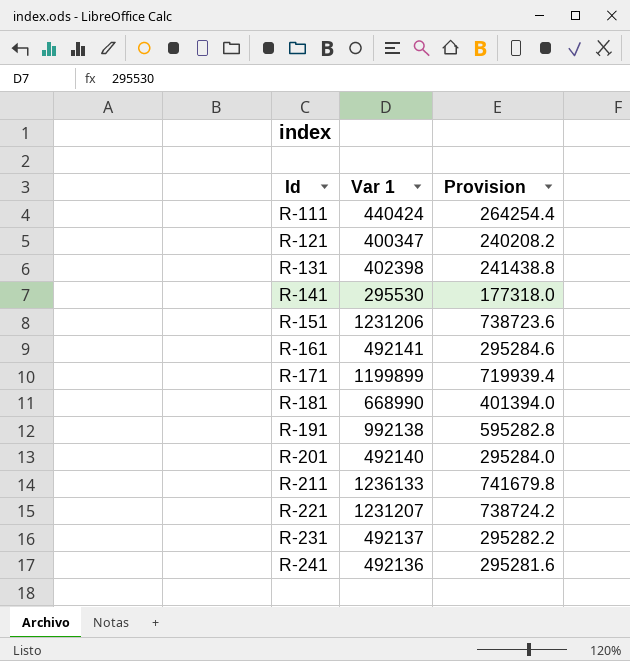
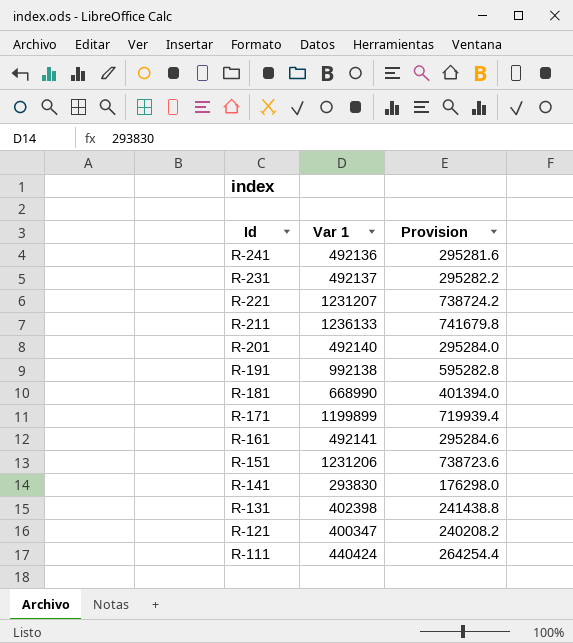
row order: Id ascending -> Id descending
R-141 | Var 1: 295530 -> 293830
R-141 | Provision: 177318.0 -> 176298.0

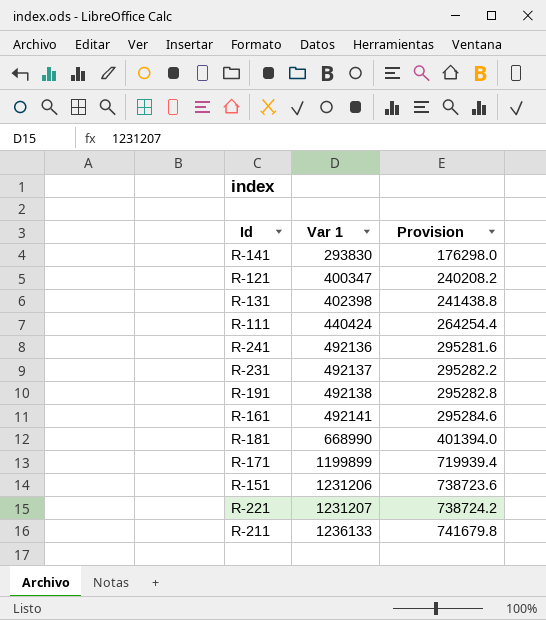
row order: Id descending -> Var 1 ascending
row R-201: 492140 | 295284.0 -> none
R-191 | Var 1: 992138 -> 492138
R-191 | Provision: 595282.8 -> 295282.8

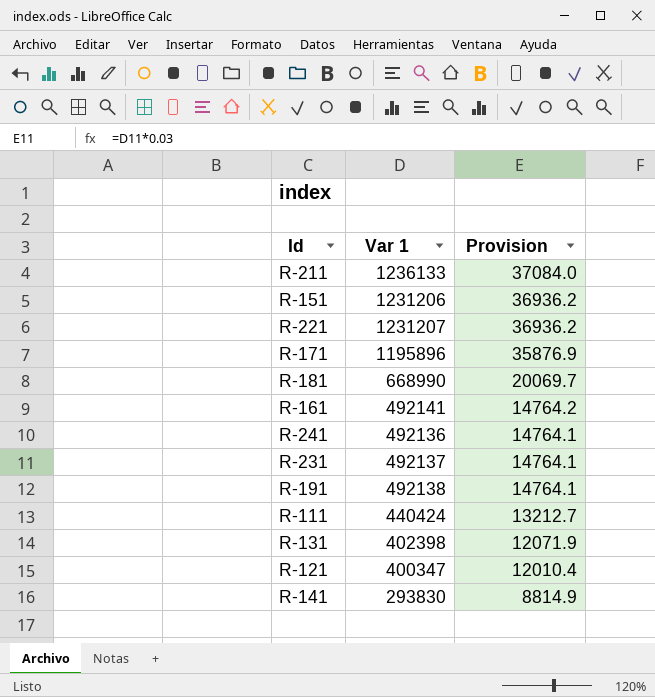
row order: Var 1 ascending -> Provision descending
column Provision | formula: [Var 1] * 0.6 -> [Var 1] * 0.03
R-171 | Var 1: 1199899 -> 1195896

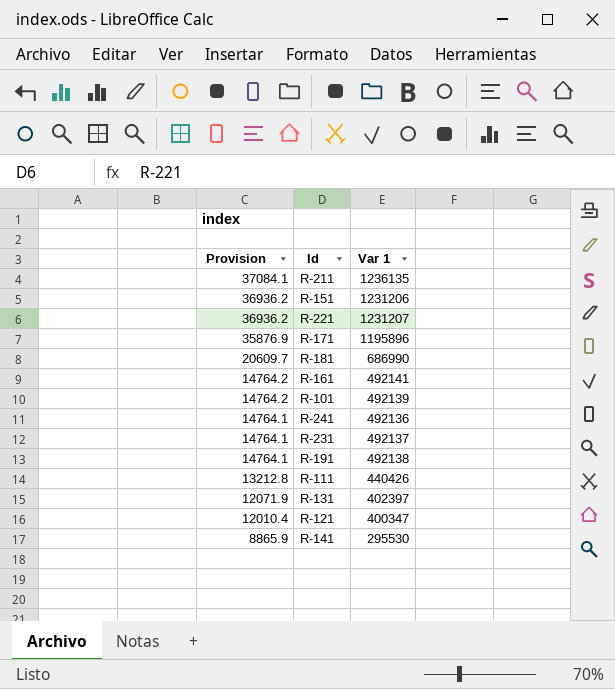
column Provision | position: 3 -> 1
R-211 | Provision: 37084.0 -> 37084.1
R-211 | Var 1: 1236133 -> 1236135
R-181 | Provision: 20069.7 -> 20609.7
R-181 | Var 1: 668990 -> 686990
row R-101: none -> 14764.2 | 492139
R-111 | Provision: 13212.7 -> 13212.8
R-111 | Var 1: 440424 -> 440426
R-131 | Var 1: 402398 -> 402397
R-141 | Provision: 8814.9 -> 8865.9
R-141 | Var 1: 293830 -> 295530

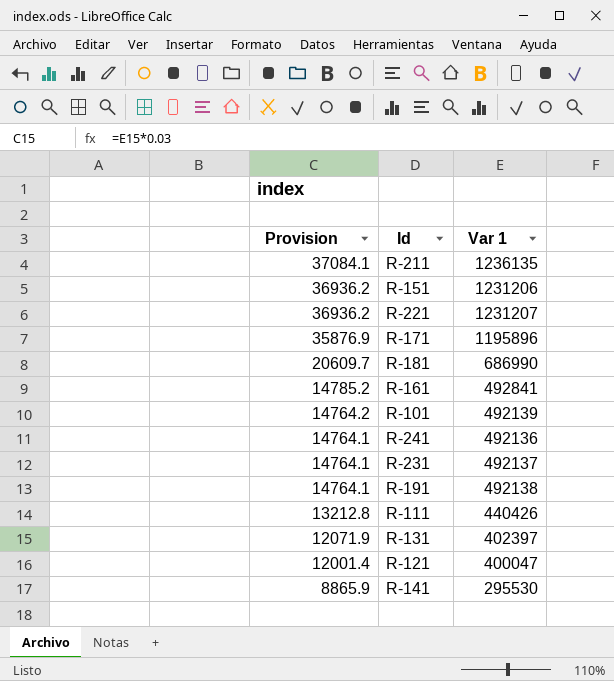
R-161 | Provision: 14764.2 -> 14785.2
R-161 | Var 1: 492141 -> 492841
R-121 | Provision: 12010.4 -> 12001.4
R-121 | Var 1: 400347 -> 400047

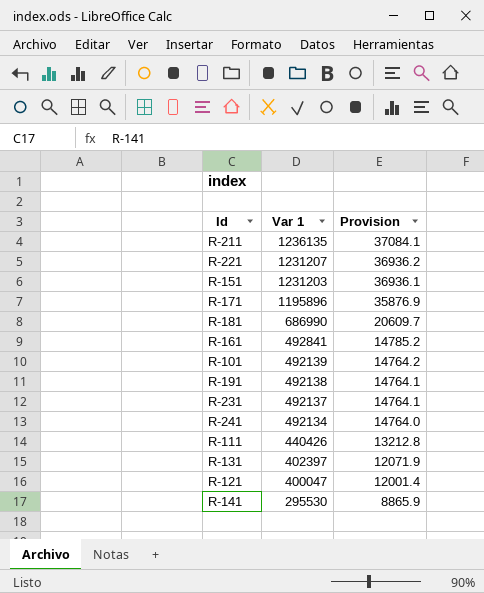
row order: Provision descending -> Var 1 descending
column Provision | position: 1 -> 3
R-151 | Var 1: 1231206 -> 1231203
R-151 | Provision: 36936.2 -> 36936.1
R-241 | Var 1: 492136 -> 492134
R-241 | Provision: 14764.1 -> 14764.0

